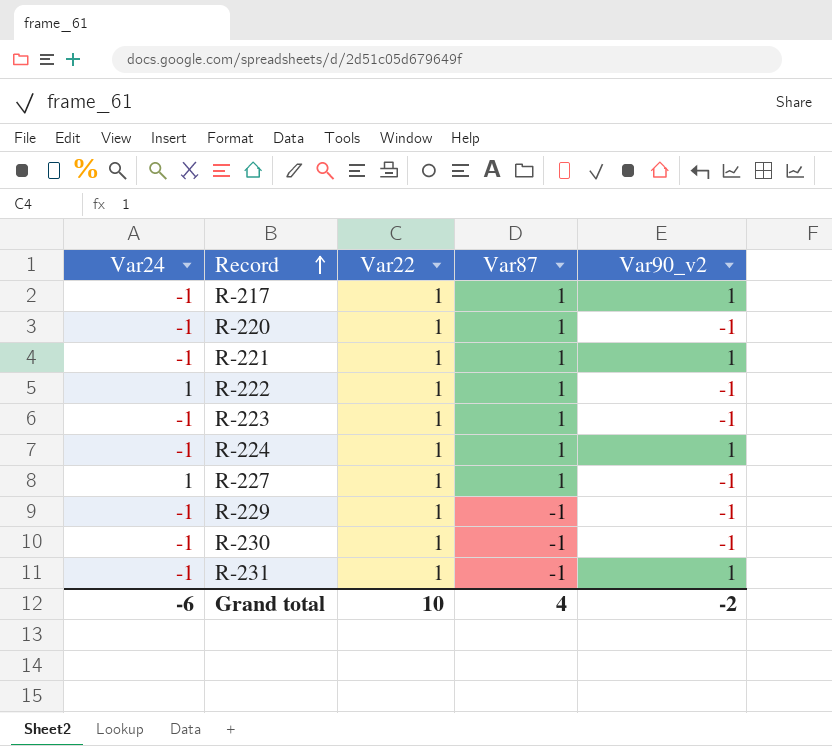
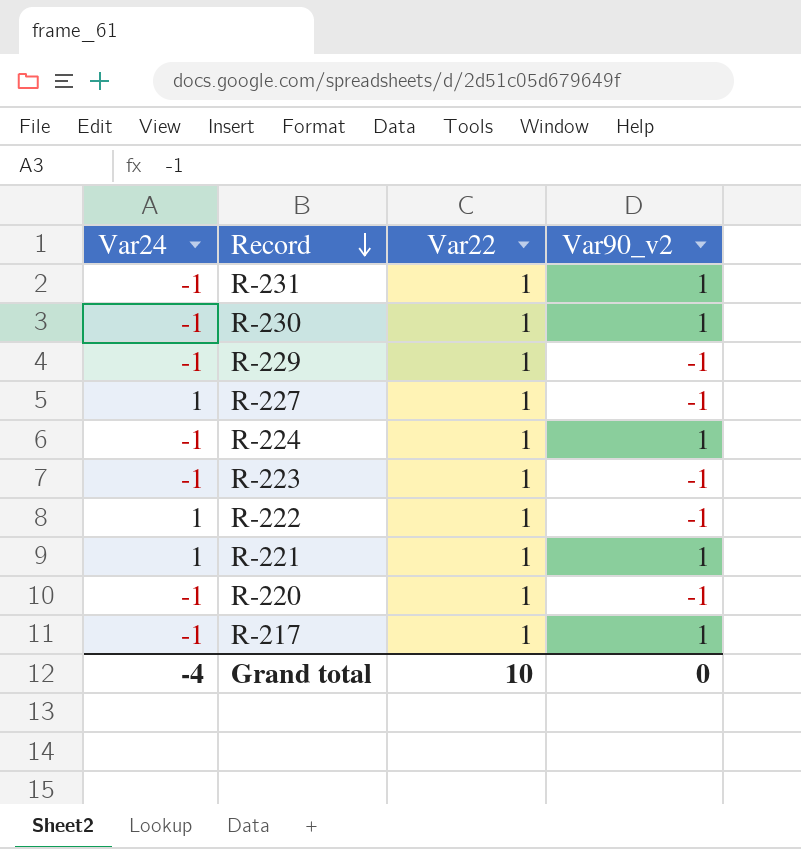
row order: Record ascending -> Record descending
column Var87 | position: 4 -> none
R-230 | Var90_v2: -1 -> 1
R-221 | Var24: -1 -> 1
Grand total | Var24: -6 -> -4
Grand total | Var90_v2: -2 -> 0

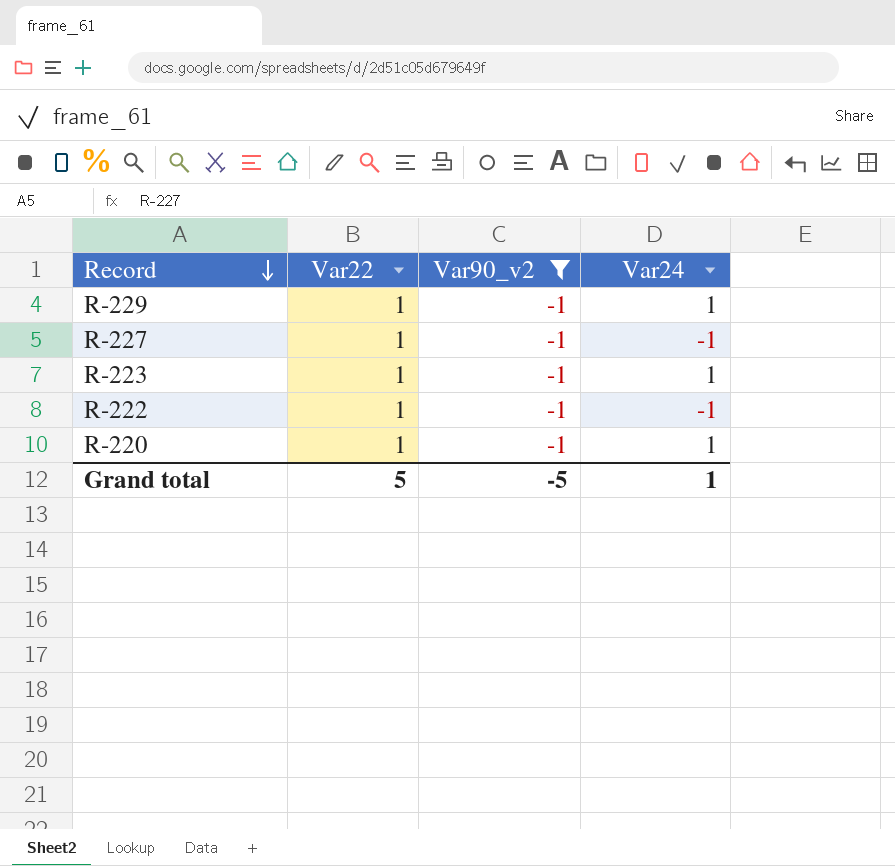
filter: none -> Var90_v2 = -1
column Var24 | position: 1 -> 4
R-229 | Var24: -1 -> 1
R-227 | Var24: 1 -> -1
R-223 | Var24: -1 -> 1
R-222 | Var24: 1 -> -1
R-220 | Var24: -1 -> 1
Grand total | Var22: 10 -> 5
Grand total | Var90_v2: 0 -> -5
Grand total | Var24: -4 -> 1

